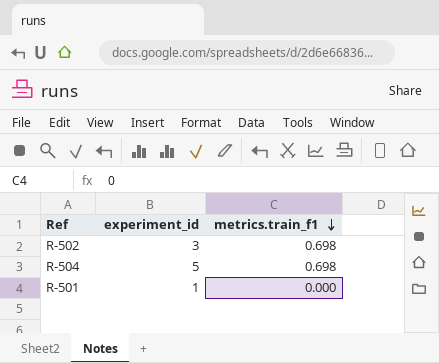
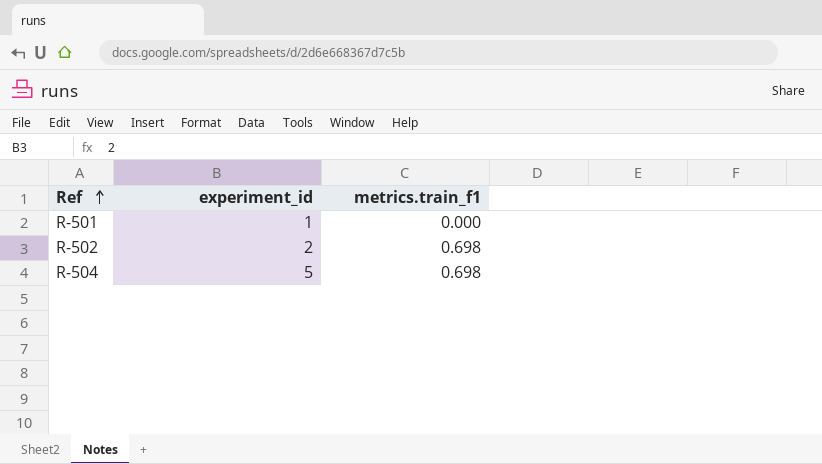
row order: metrics.train_f1 descending -> Ref ascending
R-502 | experiment_id: 3 -> 2

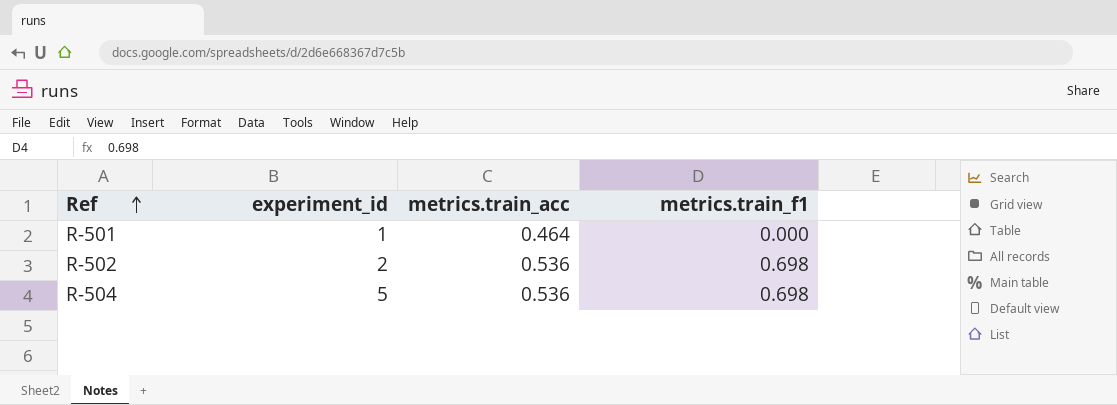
column metrics.train_acc | position: none -> 3

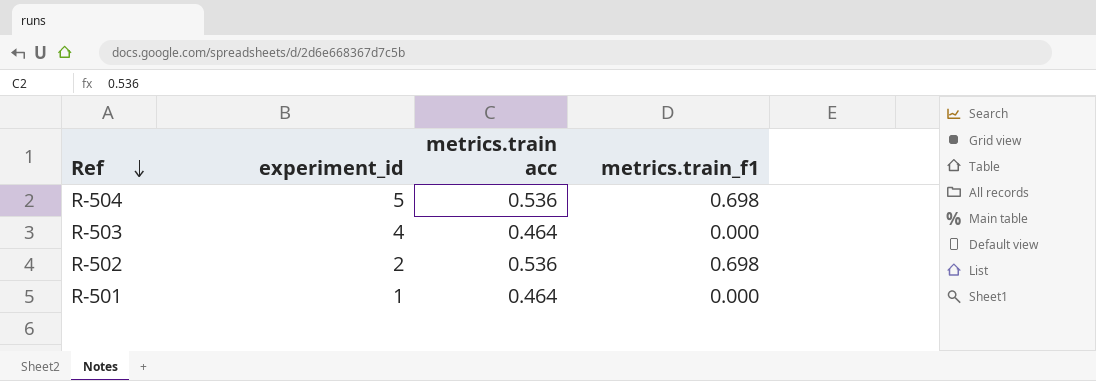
row order: Ref ascending -> Ref descending
column name: metrics.train_acc -> metrics.train acc
row R-503: none -> 4 | 0.464 | 0.000

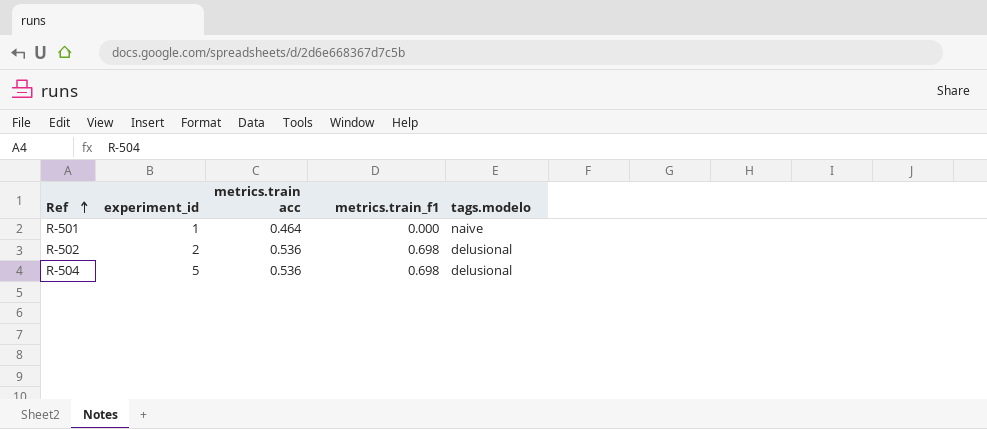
row order: Ref descending -> Ref ascending
column tags.modelo | position: none -> 5
row R-503: 4 | 0.464 | 0.000 -> none

